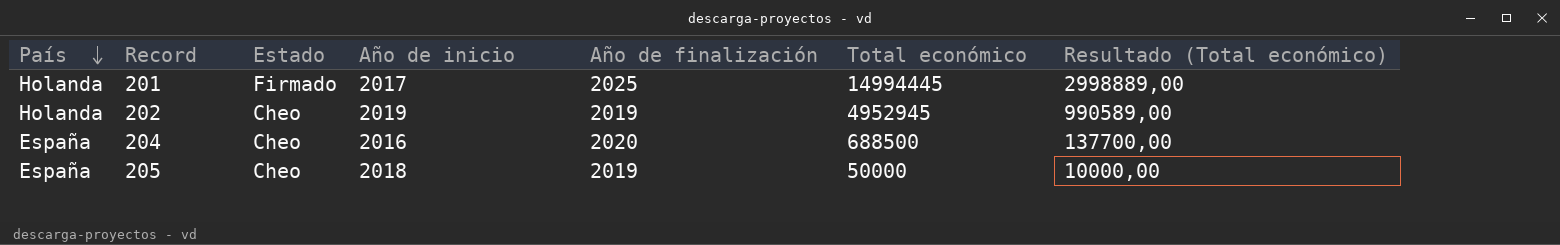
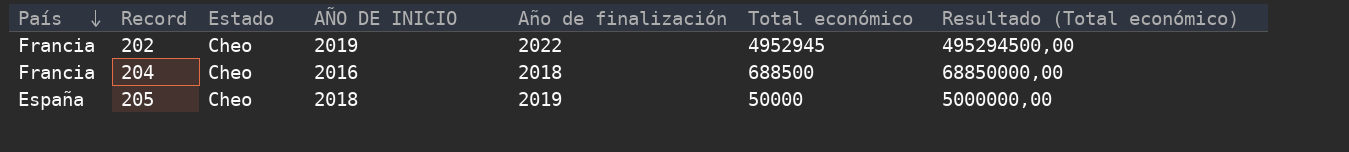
column name: Año de inicio -> AÑO DE INICIO
column Resultado (Total económico) | formula: [Total económico] * 0,2 -> [Total económico] * 100
row 201: Holanda | Firmado | 2017 | 2025 | 14994445 | 2998889,00 -> none
202 | País: Holanda -> Francia
202 | Año de finalización: 2019 -> 2022
204 | País: España -> Francia
204 | Año de finalización: 2020 -> 2018

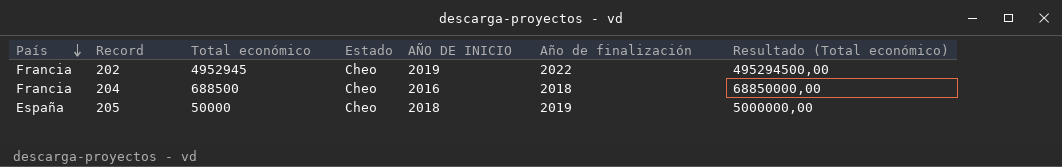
column Total económico | position: 6 -> 3

